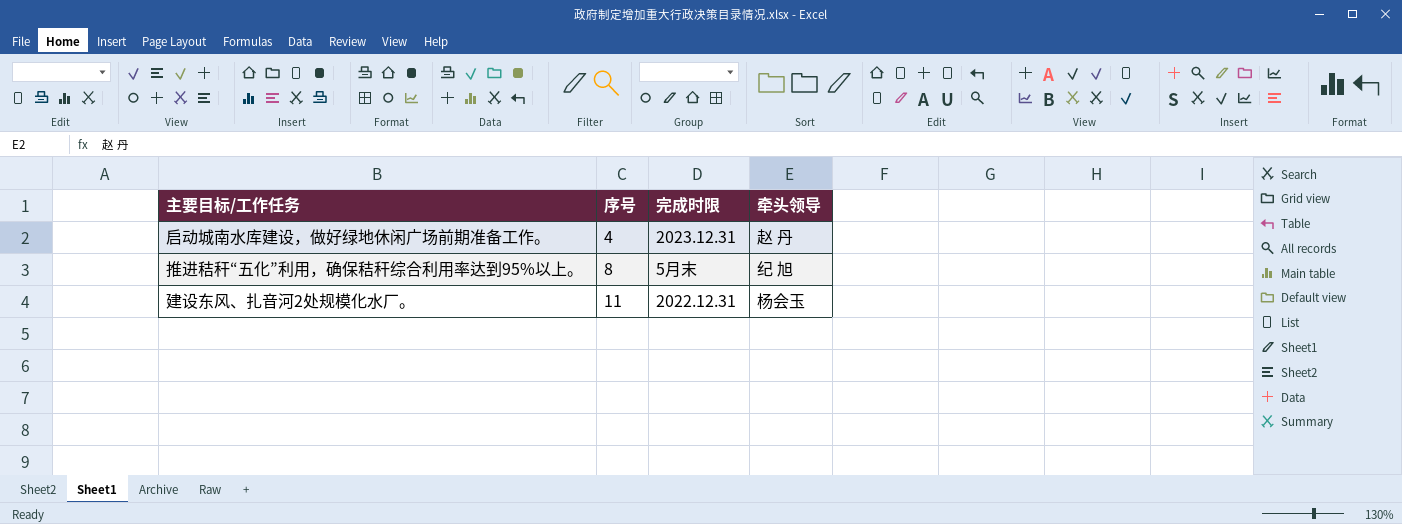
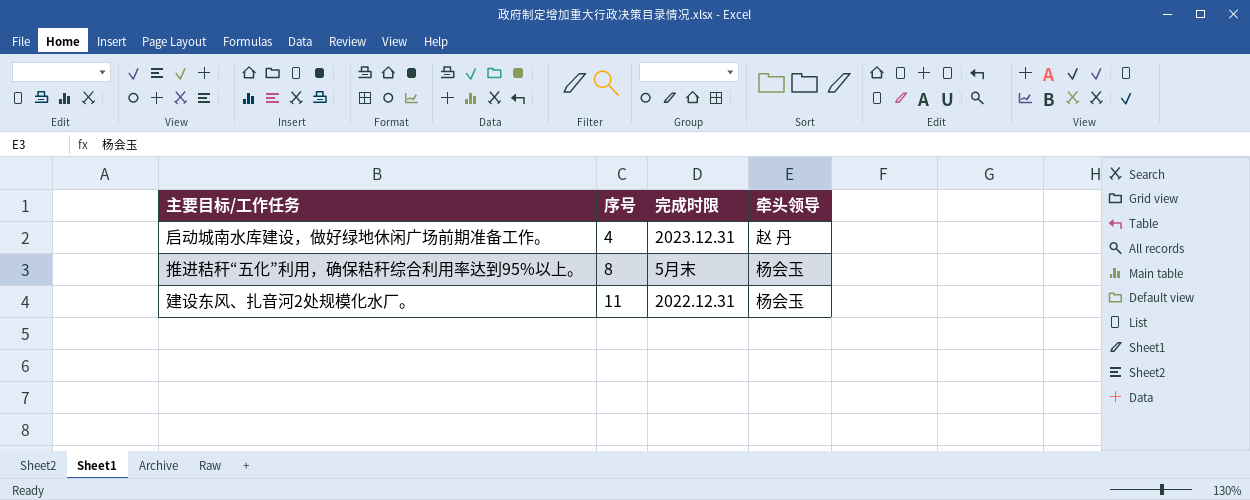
推进秸秆“五化”利用，确保秸秆综合利用率达到95%以上。 | 牵头领导: 纪 旭 -> 杨会玉

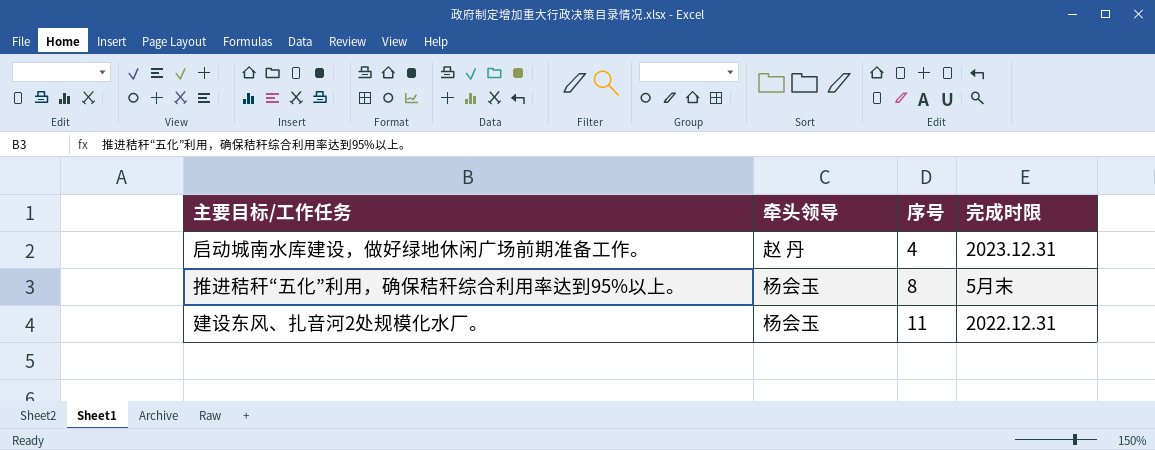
column 牵头领导 | position: 4 -> 2

